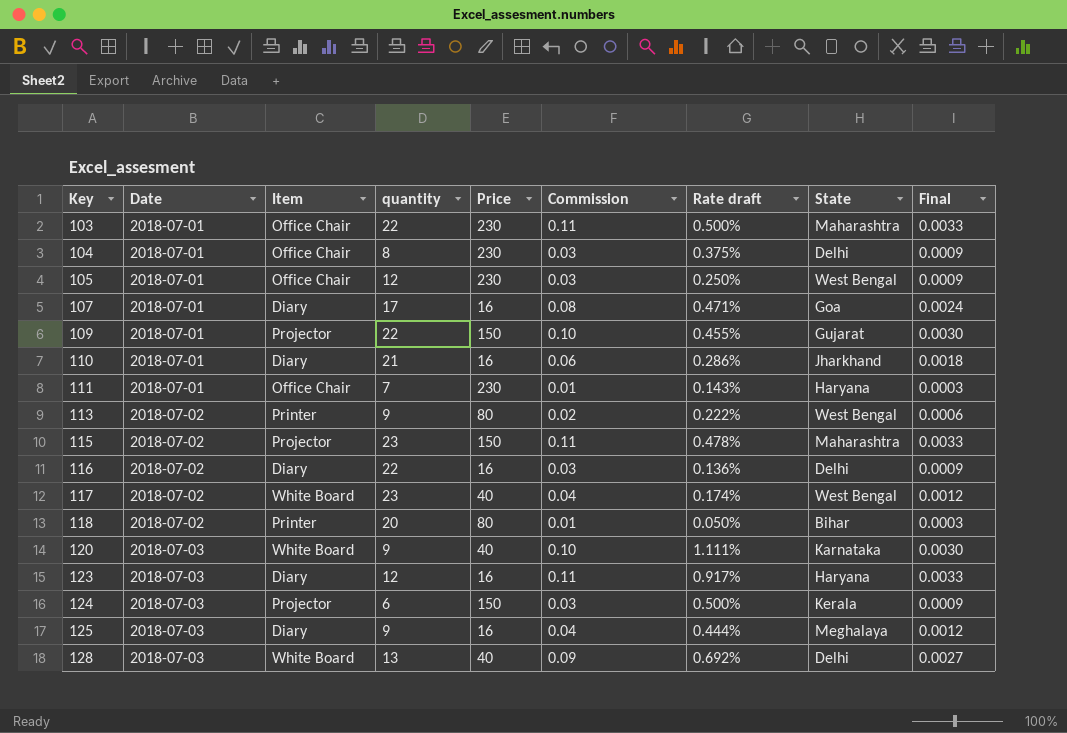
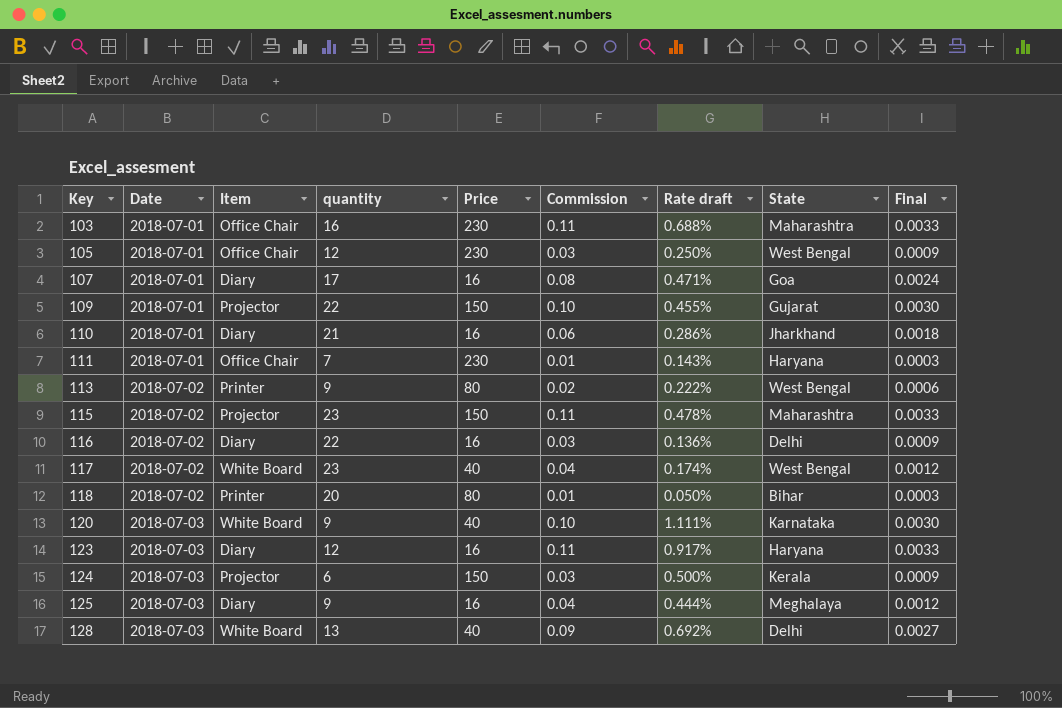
row 104: 2018-07-01 | Office Chair | 8 | 230 | 0.03 | 0.375% | Delhi | 0.0009 -> none
103 | quantity: 22 -> 16
103 | Rate draft: 0.500% -> 0.688%

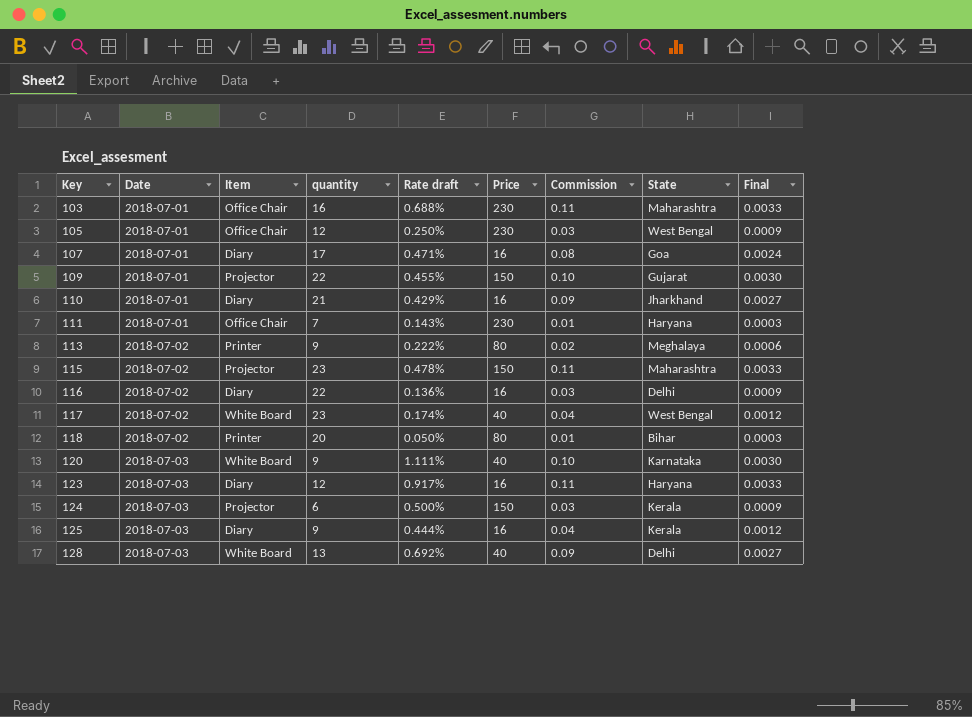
column Rate draft | position: 7 -> 5
110 | Rate draft: 0.286% -> 0.429%
110 | Commission: 0.06 -> 0.09
110 | Final: 0.0018 -> 0.0027
113 | State: West Bengal -> Meghalaya
125 | State: Meghalaya -> Kerala

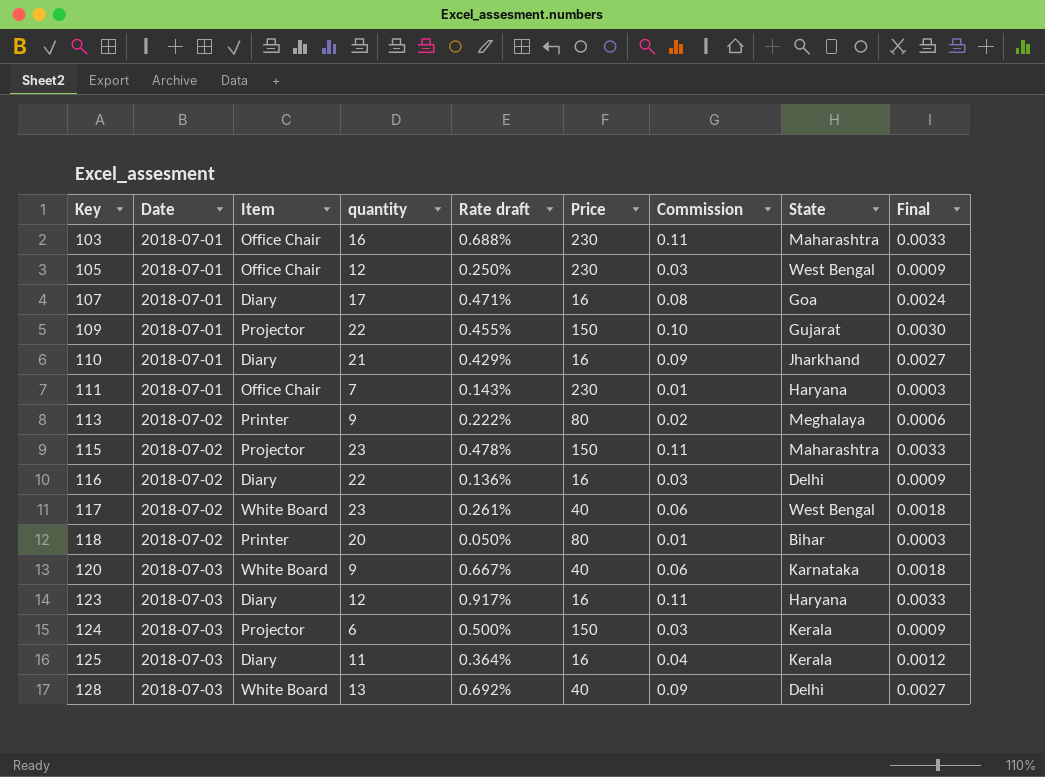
117 | Rate draft: 0.174% -> 0.261%
117 | Commission: 0.04 -> 0.06
117 | Final: 0.0012 -> 0.0018
120 | Rate draft: 1.111% -> 0.667%
120 | Commission: 0.10 -> 0.06
120 | Final: 0.0030 -> 0.0018
125 | quantity: 9 -> 11
125 | Rate draft: 0.444% -> 0.364%

